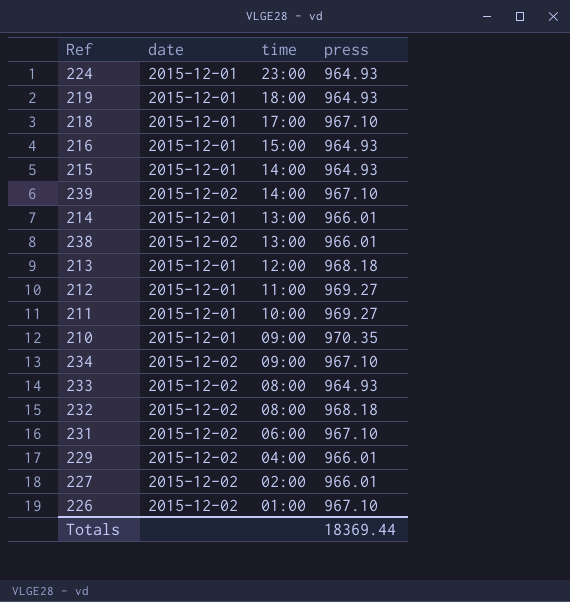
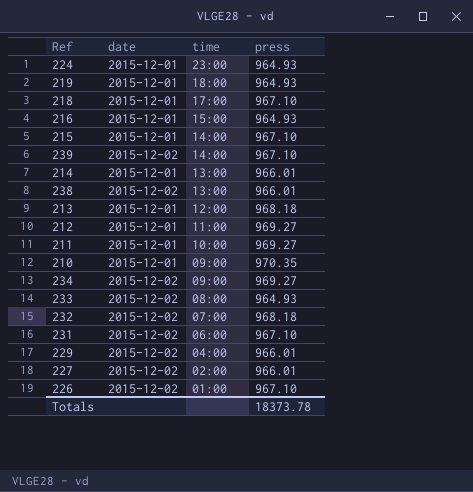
215 | press: 964.93 -> 967.10
234 | press: 967.10 -> 969.27
232 | time: 08:00 -> 07:00
Totals | press: 18369.44 -> 18373.78

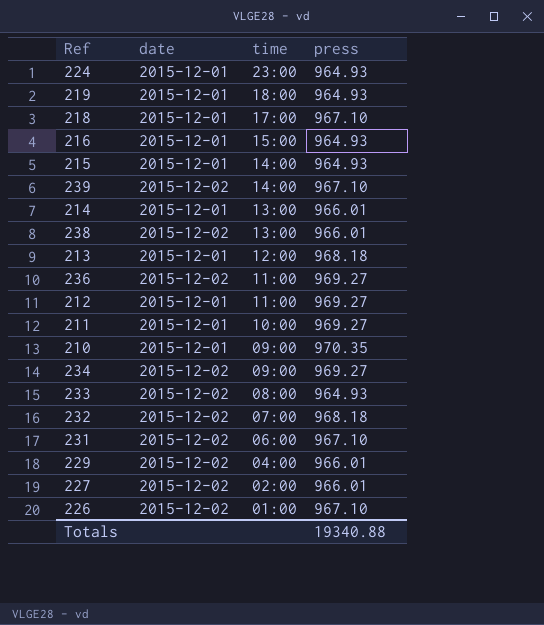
215 | press: 967.10 -> 964.93
row 236: none -> 2015-12-02 | 11:00 | 969.27
Totals | press: 18373.78 -> 19340.88

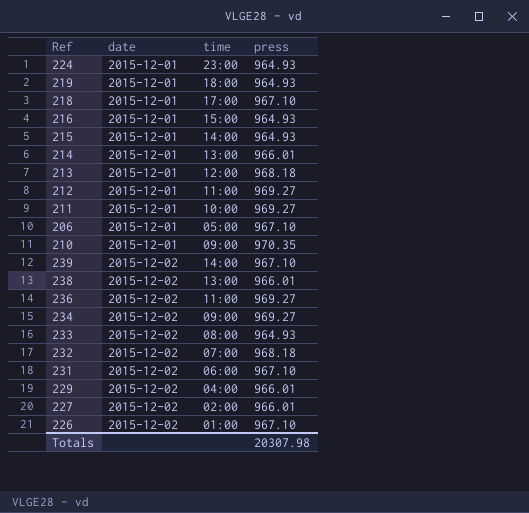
row order: time descending -> date ascending
row 206: none -> 2015-12-01 | 05:00 | 967.10
Totals | press: 19340.88 -> 20307.98

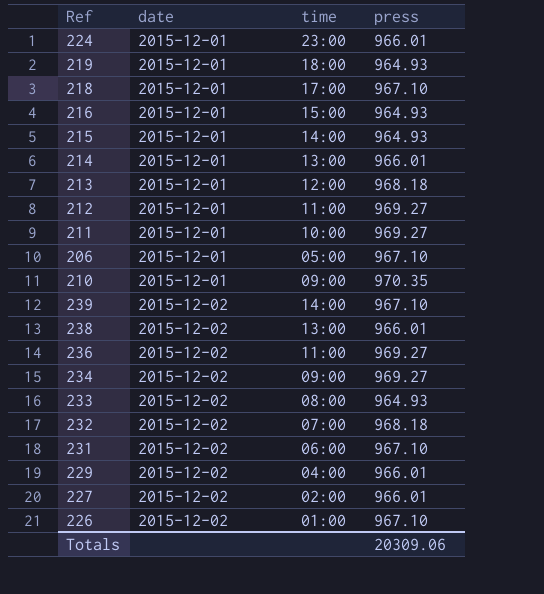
224 | press: 964.93 -> 966.01
Totals | press: 20307.98 -> 20309.06

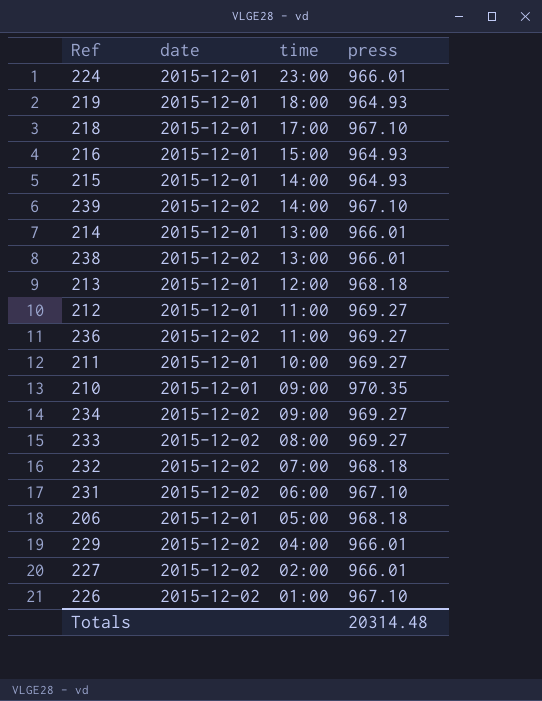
row order: date ascending -> time descending
233 | press: 964.93 -> 969.27
206 | press: 967.10 -> 968.18
Totals | press: 20309.06 -> 20314.48

